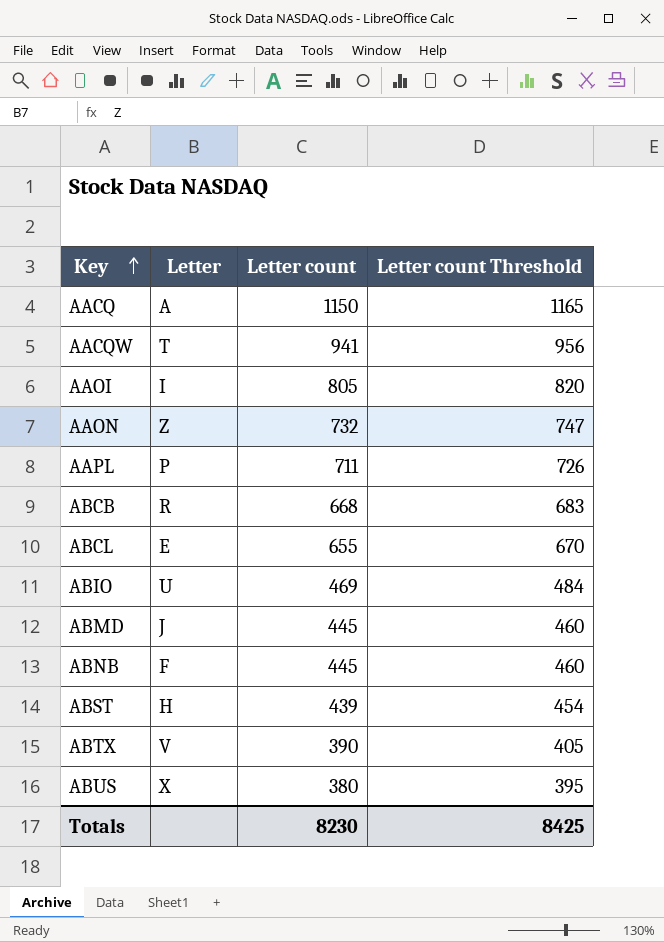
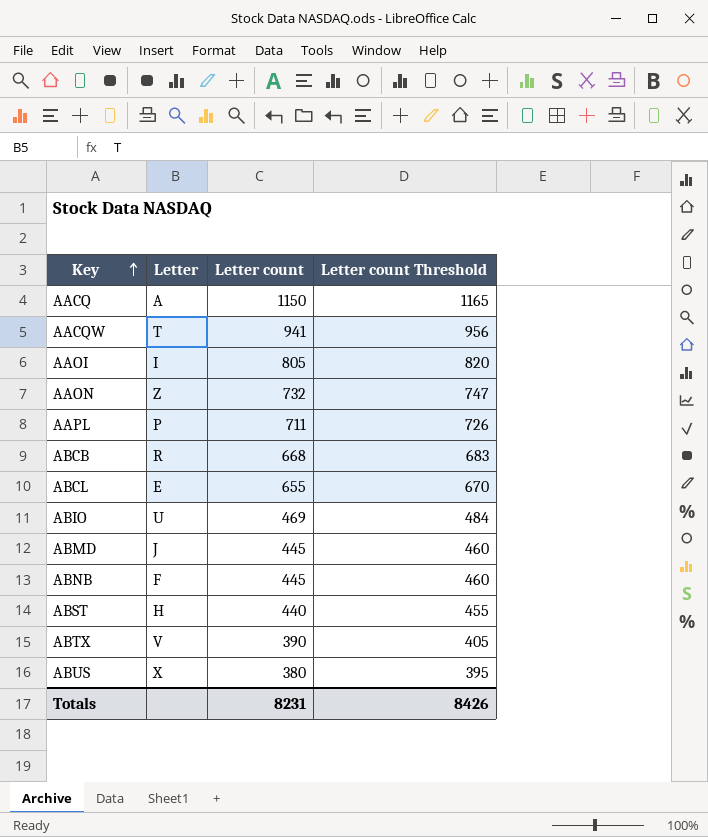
ABST | Letter count: 439 -> 440
ABST | Letter count Threshold: 454 -> 455
Totals | Letter count: 8230 -> 8231
Totals | Letter count Threshold: 8425 -> 8426

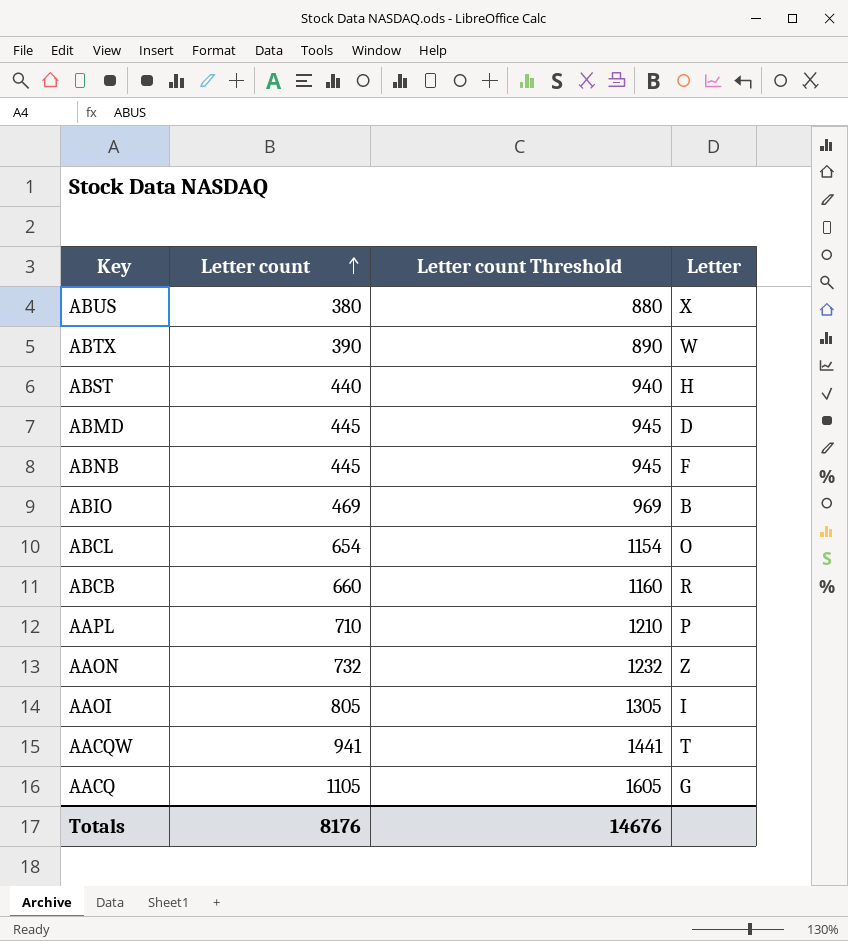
row order: Key ascending -> Letter count ascending
column Letter count Threshold | formula: [Letter count] + 15 -> [Letter count] + 500
column Letter | position: 2 -> 4
ABTX | Letter: V -> W
ABMD | Letter: J -> D
ABIO | Letter: U -> B
ABCL | Letter count: 655 -> 654
ABCL | Letter: E -> O
ABCB | Letter count: 668 -> 660
AAPL | Letter count: 711 -> 710
AACQ | Letter count: 1150 -> 1105
AACQ | Letter: A -> G
Totals | Letter count: 8231 -> 8176
Totals | Letter count Threshold: 8426 -> 14676

